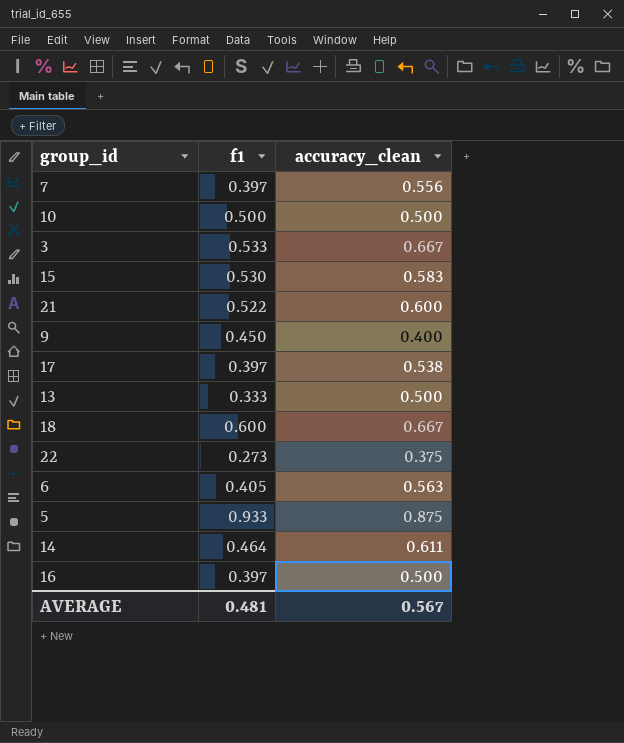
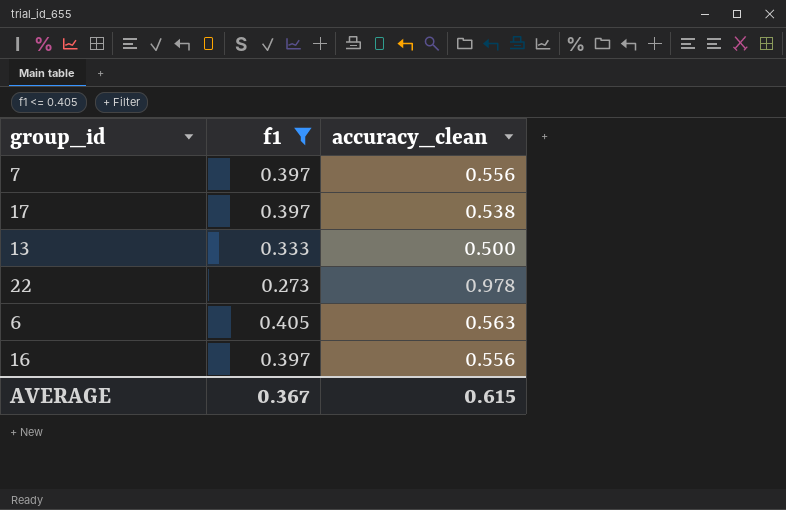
filter: none -> f1 <= 0.405
22 | accuracy_clean: 0.375 -> 0.978
16 | accuracy_clean: 0.500 -> 0.556
AVERAGE | f1: 0.481 -> 0.367
AVERAGE | accuracy_clean: 0.567 -> 0.615

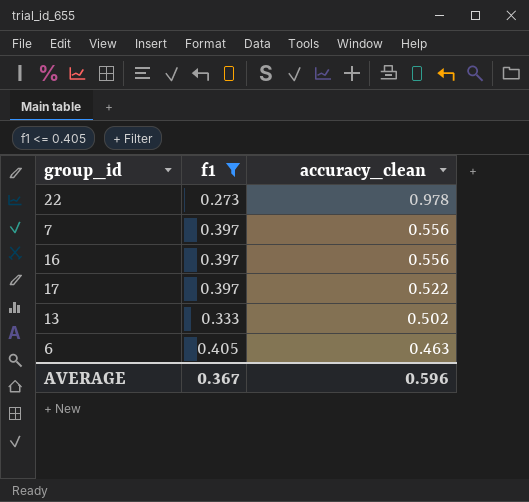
row order: none -> accuracy_clean descending
17 | accuracy_clean: 0.538 -> 0.522
13 | accuracy_clean: 0.500 -> 0.502
6 | accuracy_clean: 0.563 -> 0.463
AVERAGE | accuracy_clean: 0.615 -> 0.596

